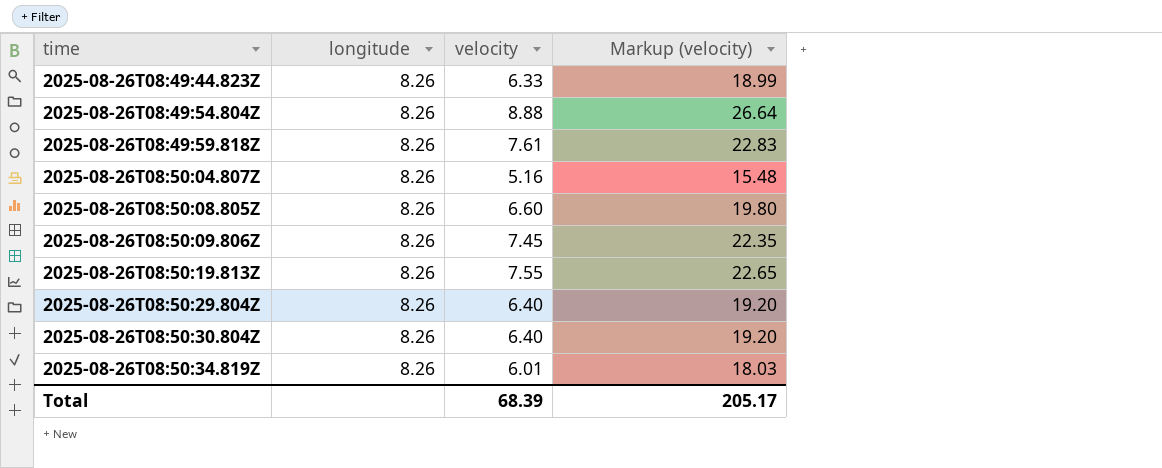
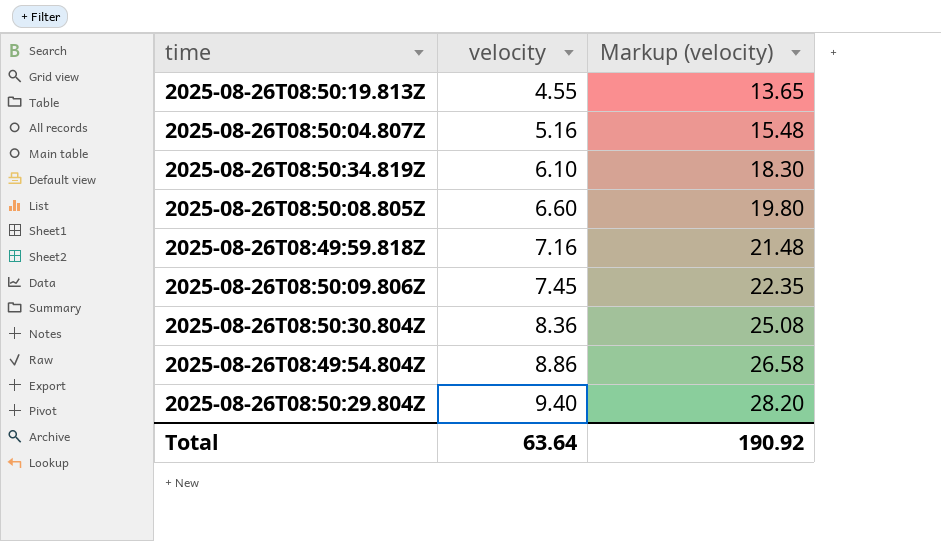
row order: time ascending -> velocity ascending
column longitude | position: 2 -> none
row 2025-08-26T08:49:44.823Z: 8.26 | 6.33 | 18.99 -> none
2025-08-26T08:50:19.813Z | velocity: 7.55 -> 4.55
2025-08-26T08:50:19.813Z | Markup (velocity): 22.65 -> 13.65
2025-08-26T08:50:34.819Z | velocity: 6.01 -> 6.10
2025-08-26T08:50:34.819Z | Markup (velocity): 18.03 -> 18.30
2025-08-26T08:49:59.818Z | velocity: 7.61 -> 7.16
2025-08-26T08:49:59.818Z | Markup (velocity): 22.83 -> 21.48
2025-08-26T08:50:30.804Z | velocity: 6.40 -> 8.36
2025-08-26T08:50:30.804Z | Markup (velocity): 19.20 -> 25.08
2025-08-26T08:49:54.804Z | velocity: 8.88 -> 8.86
2025-08-26T08:49:54.804Z | Markup (velocity): 26.64 -> 26.58
2025-08-26T08:50:29.804Z | velocity: 6.40 -> 9.40
2025-08-26T08:50:29.804Z | Markup (velocity): 19.20 -> 28.20
Total | velocity: 68.39 -> 63.64
Total | Markup (velocity): 205.17 -> 190.92

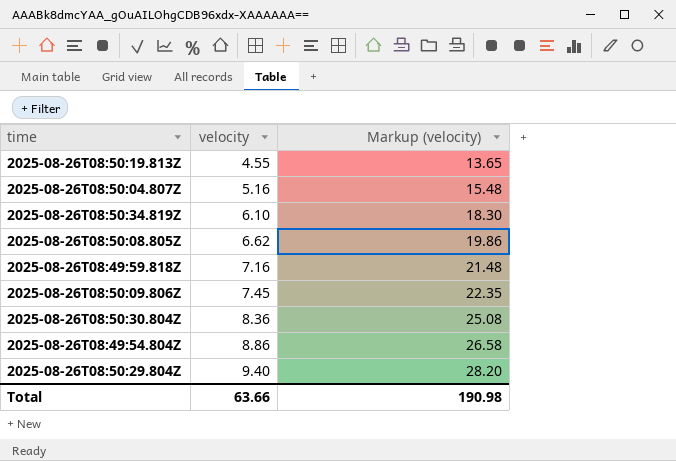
2025-08-26T08:50:08.805Z | velocity: 6.60 -> 6.62
2025-08-26T08:50:08.805Z | Markup (velocity): 19.80 -> 19.86
Total | velocity: 63.64 -> 63.66
Total | Markup (velocity): 190.92 -> 190.98

